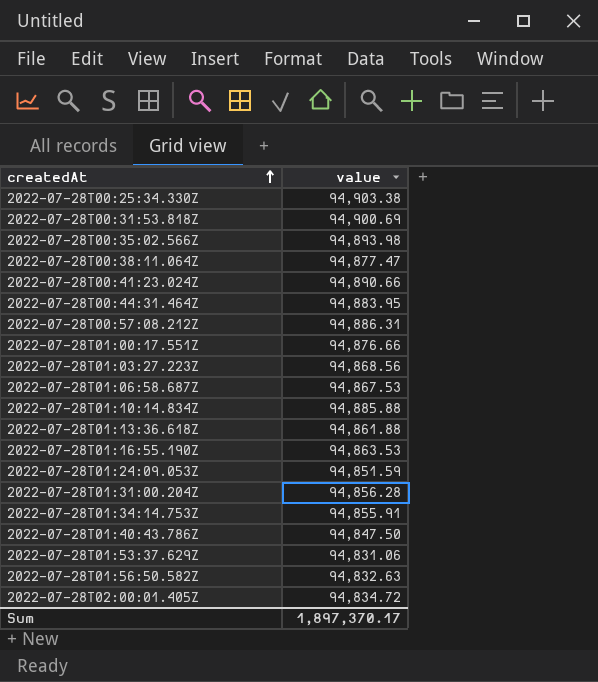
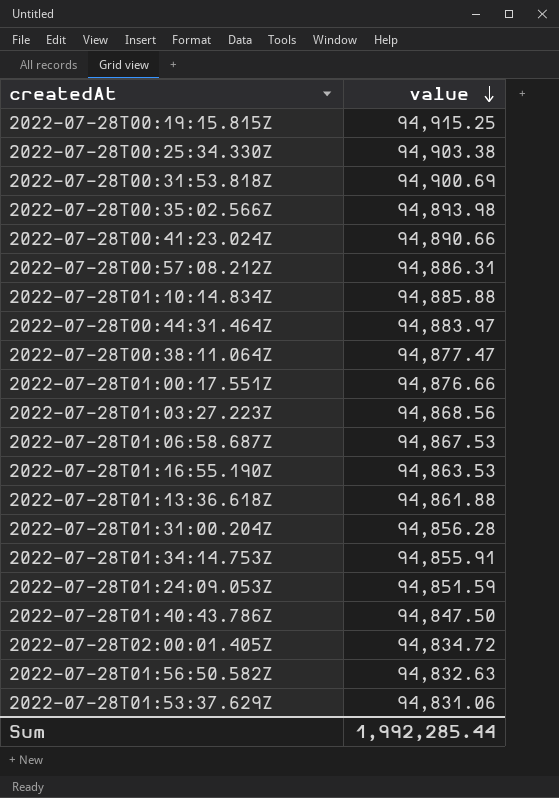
row order: createdAt ascending -> value descending
row 2022-07-28T00:19:15.815Z: none -> 94,915.25
2022-07-28T00:44:31.464Z | value: 94,883.95 -> 94,883.97
Sum | value: 1,897,370.17 -> 1,992,285.44

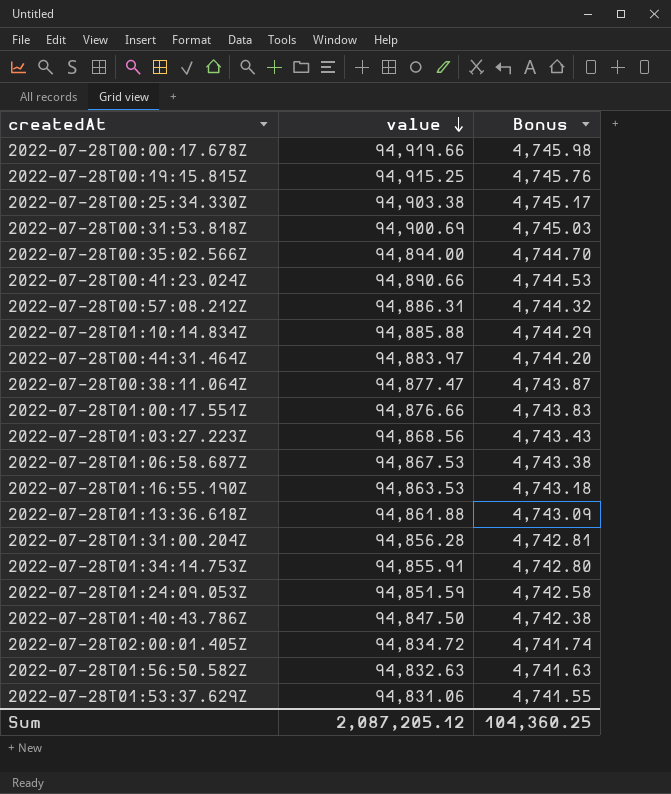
column Bonus | formula: none -> [value] * 0.05
row 2022-07-28T00:00:17.678Z: none -> 94,919.66 | 4,745.98
2022-07-28T00:35:02.566Z | value: 94,893.98 -> 94,894.00
Sum | value: 1,992,285.44 -> 2,087,205.12

